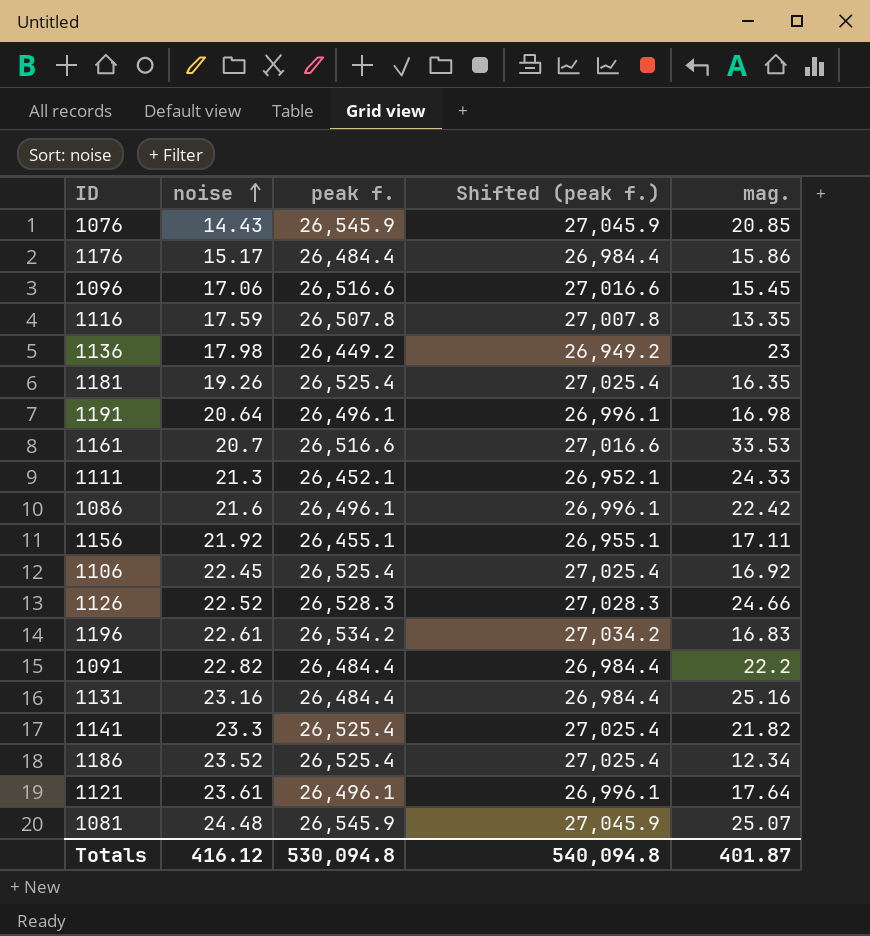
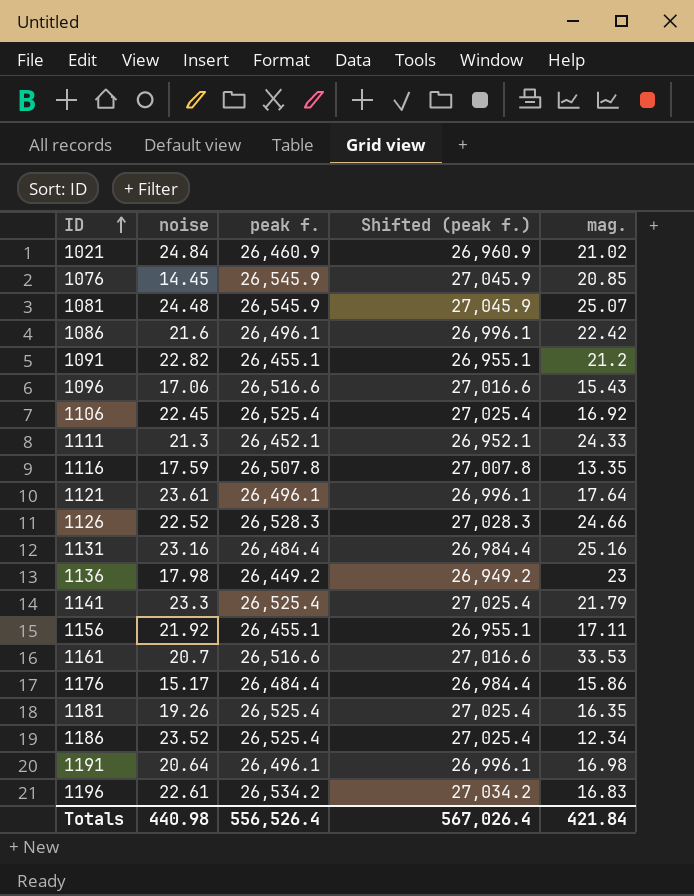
row order: noise ascending -> ID ascending
row 1021: none -> 24.84 | 26,460.9 | 26,960.9 | 21.02
1076 | noise: 14.43 -> 14.45
1091 | peak f.: 26,484.4 -> 26,455.1
1091 | Shifted (peak f.): 26,984.4 -> 26,955.1
1091 | mag.: 22.2 -> 21.2
1096 | mag.: 15.45 -> 15.43
1141 | mag.: 21.82 -> 21.79
Totals | noise: 416.12 -> 440.98
Totals | peak f.: 530,094.8 -> 556,526.4
Totals | Shifted (peak f.): 540,094.8 -> 567,026.4
Totals | mag.: 401.87 -> 421.84

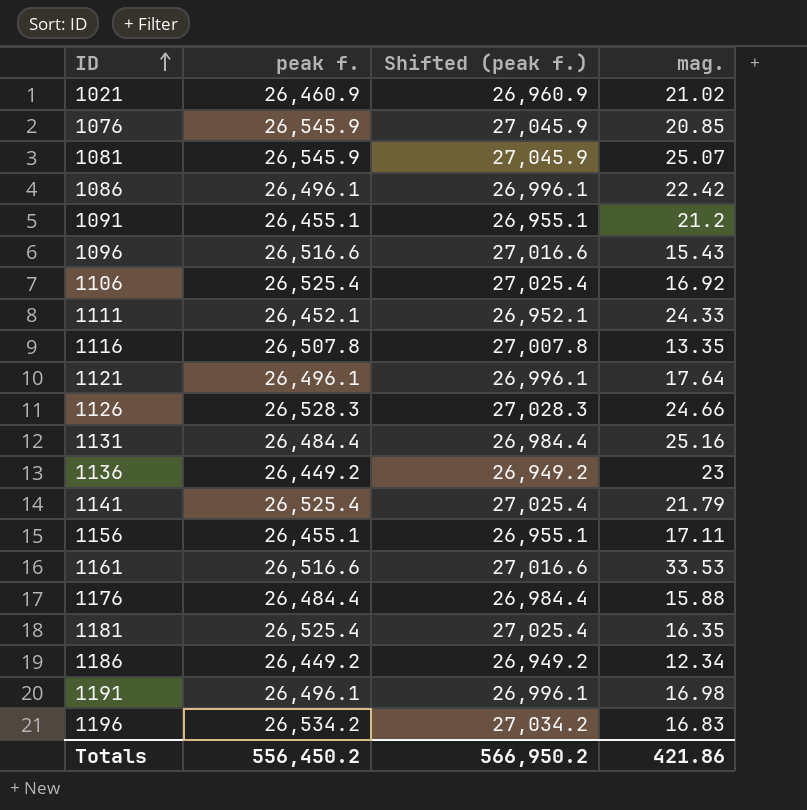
column noise | position: 2 -> none
1176 | mag.: 15.86 -> 15.88
1186 | peak f.: 26,525.4 -> 26,449.2
1186 | Shifted (peak f.): 27,025.4 -> 26,949.2
Totals | peak f.: 556,526.4 -> 556,450.2
Totals | Shifted (peak f.): 567,026.4 -> 566,950.2
Totals | mag.: 421.84 -> 421.86

